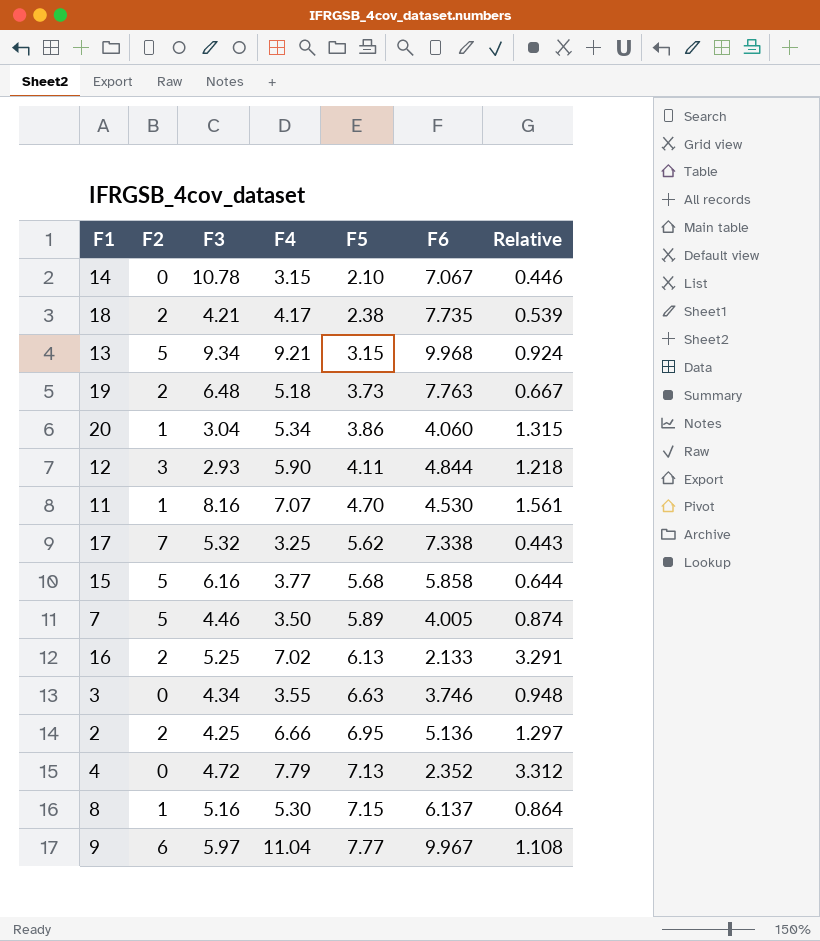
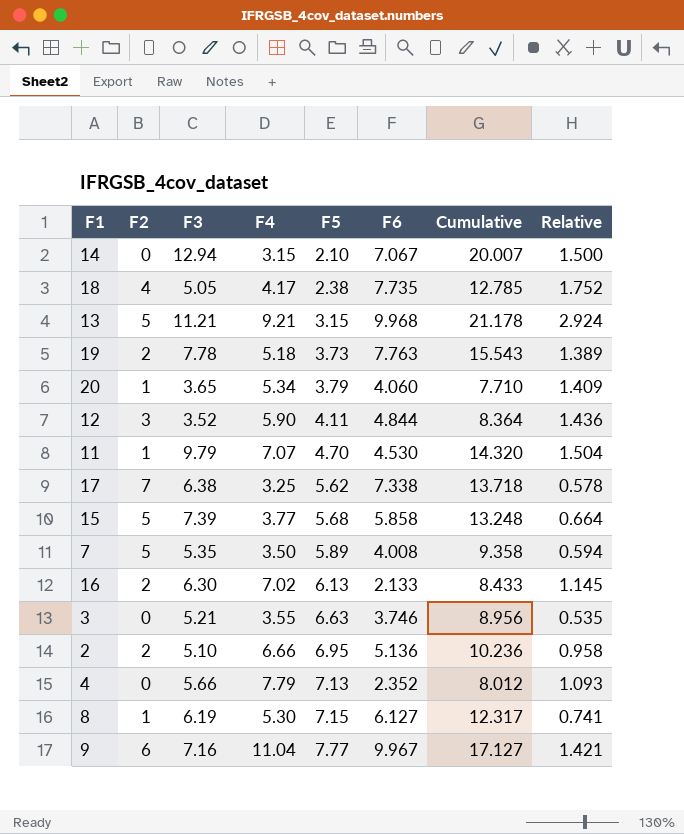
column Cumulative | formula: none -> [F3] + [F6]
column Relative | formula: [F4] / [F6] -> [F4] / [F5]
14 | F3: 10.78 -> 12.94
18 | F2: 2 -> 4
18 | F3: 4.21 -> 5.05
13 | F3: 9.34 -> 11.21
19 | F3: 6.48 -> 7.78
20 | F3: 3.04 -> 3.65
20 | F5: 3.86 -> 3.79
12 | F3: 2.93 -> 3.52
11 | F3: 8.16 -> 9.79
17 | F3: 5.32 -> 6.38
15 | F3: 6.16 -> 7.39
7 | F3: 4.46 -> 5.35
7 | F6: 4.005 -> 4.008
16 | F3: 5.25 -> 6.30
3 | F3: 4.34 -> 5.21
2 | F3: 4.25 -> 5.10
4 | F3: 4.72 -> 5.66
8 | F3: 5.16 -> 6.19
8 | F6: 6.137 -> 6.127
9 | F3: 5.97 -> 7.16

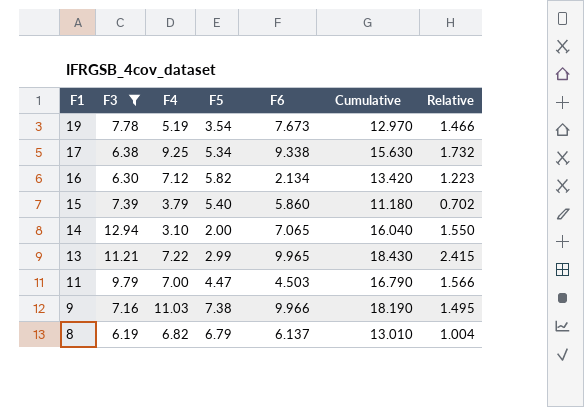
filter: none -> F3 >= 6.19
row order: F5 ascending -> F1 descending
column F2 | position: 2 -> none
column Cumulative | formula: [F3] + [F6] -> [F3] + [F4]
19 | F4: 5.18 -> 5.19
19 | F5: 3.73 -> 3.54
19 | F6: 7.763 -> 7.673
19 | Relative: 1.389 -> 1.466
17 | F4: 3.25 -> 9.25
17 | F5: 5.62 -> 5.34
17 | F6: 7.338 -> 9.338
17 | Relative: 0.578 -> 1.732
16 | F4: 7.02 -> 7.12
16 | F5: 6.13 -> 5.82
16 | F6: 2.133 -> 2.134
16 | Relative: 1.145 -> 1.223
15 | F4: 3.77 -> 3.79
15 | F5: 5.68 -> 5.40
15 | F6: 5.858 -> 5.860
15 | Relative: 0.664 -> 0.702
14 | F4: 3.15 -> 3.10
14 | F5: 2.10 -> 2.00
14 | F6: 7.067 -> 7.065
14 | Relative: 1.500 -> 1.550
13 | F4: 9.21 -> 7.22
13 | F5: 3.15 -> 2.99
13 | F6: 9.968 -> 9.965
13 | Relative: 2.924 -> 2.415
11 | F4: 7.07 -> 7.00
11 | F5: 4.70 -> 4.47
11 | F6: 4.530 -> 4.503
11 | Relative: 1.504 -> 1.566
9 | F4: 11.04 -> 11.03
9 | F5: 7.77 -> 7.38
9 | F6: 9.967 -> 9.966
9 | Relative: 1.421 -> 1.495
8 | F4: 5.30 -> 6.82
8 | F5: 7.15 -> 6.79
8 | F6: 6.127 -> 6.137
8 | Relative: 0.741 -> 1.004

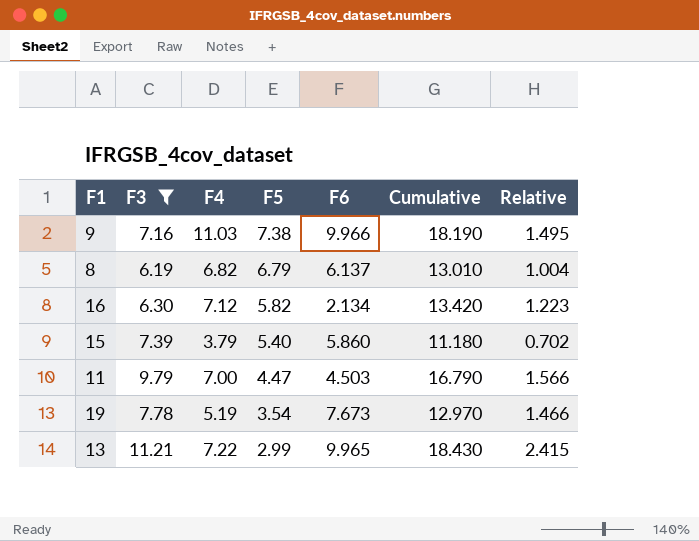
row order: F1 descending -> F5 descending
row 17: 6.38 | 9.25 | 5.34 | 9.338 | 15.630 | 1.732 -> none
row 14: 12.94 | 3.10 | 2.00 | 7.065 | 16.040 | 1.550 -> none

